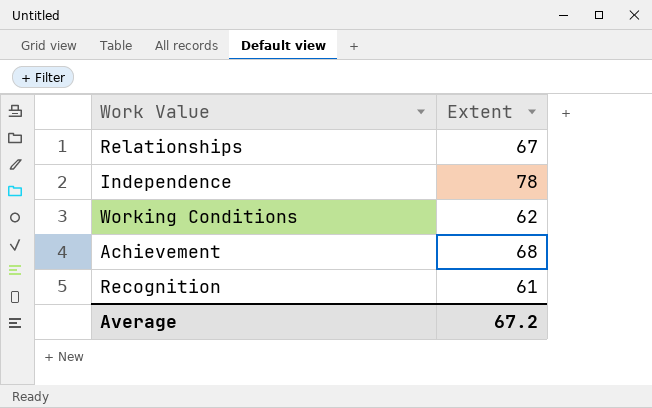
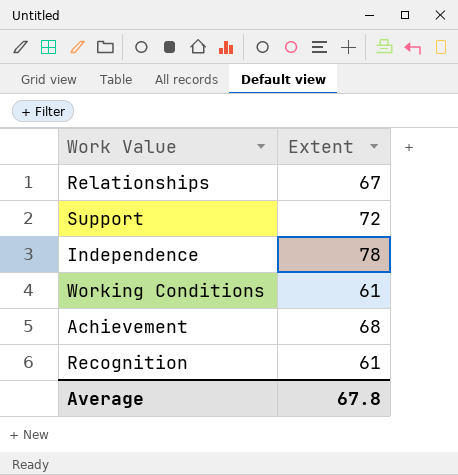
row Support: none -> 72
Working Conditions | Extent: 62 -> 61
Average | Extent: 67.2 -> 67.8

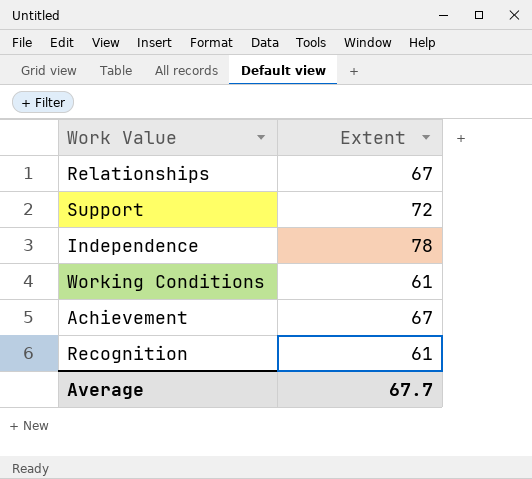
Achievement | Extent: 68 -> 67
Average | Extent: 67.8 -> 67.7

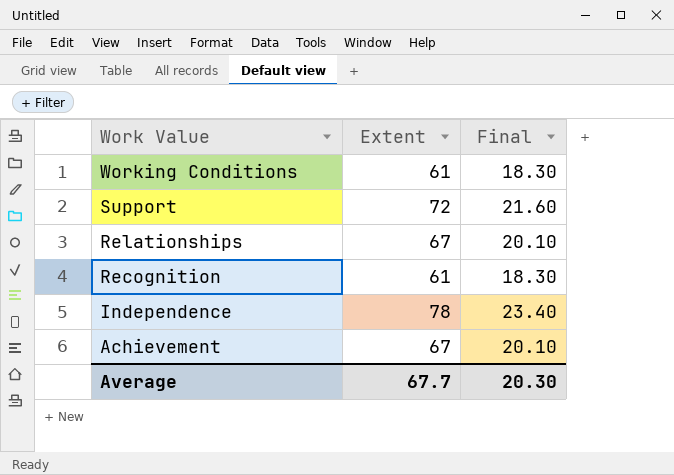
row order: none -> Work Value descending
column Final | formula: none -> [Extent] * 0.3

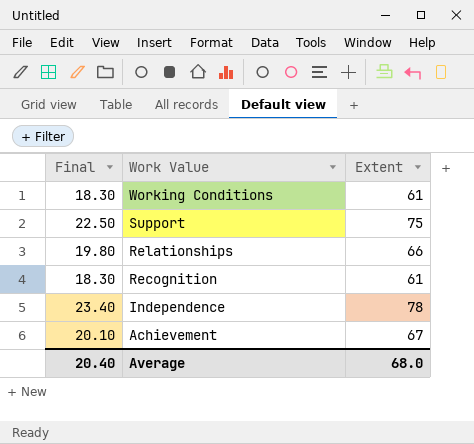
column Final | position: 3 -> 1
Support | Final: 21.60 -> 22.50
Support | Extent: 72 -> 75
Relationships | Final: 20.10 -> 19.80
Relationships | Extent: 67 -> 66
Average | Final: 20.30 -> 20.40
Average | Extent: 67.7 -> 68.0

